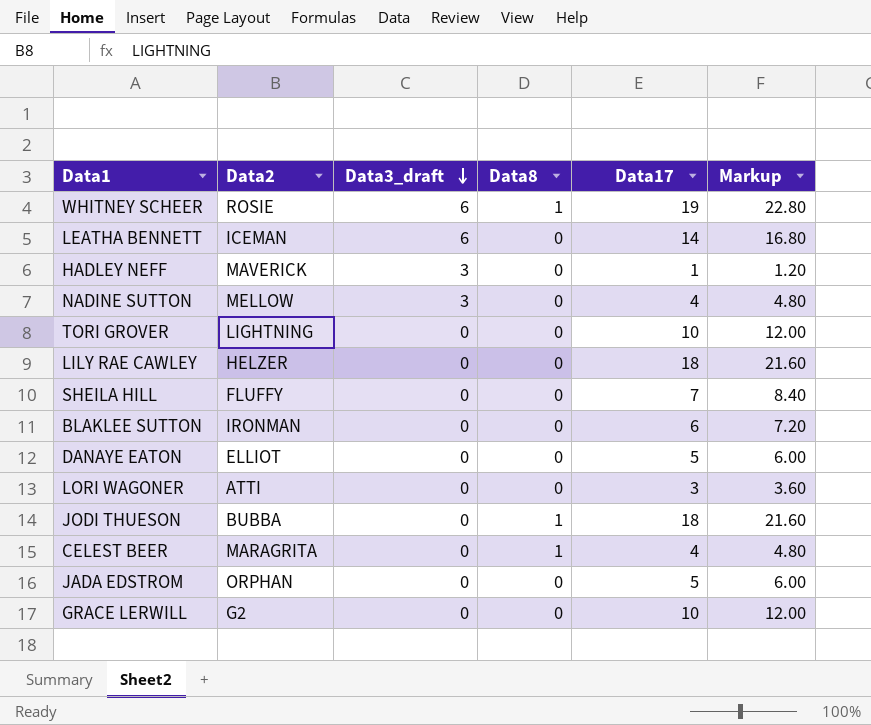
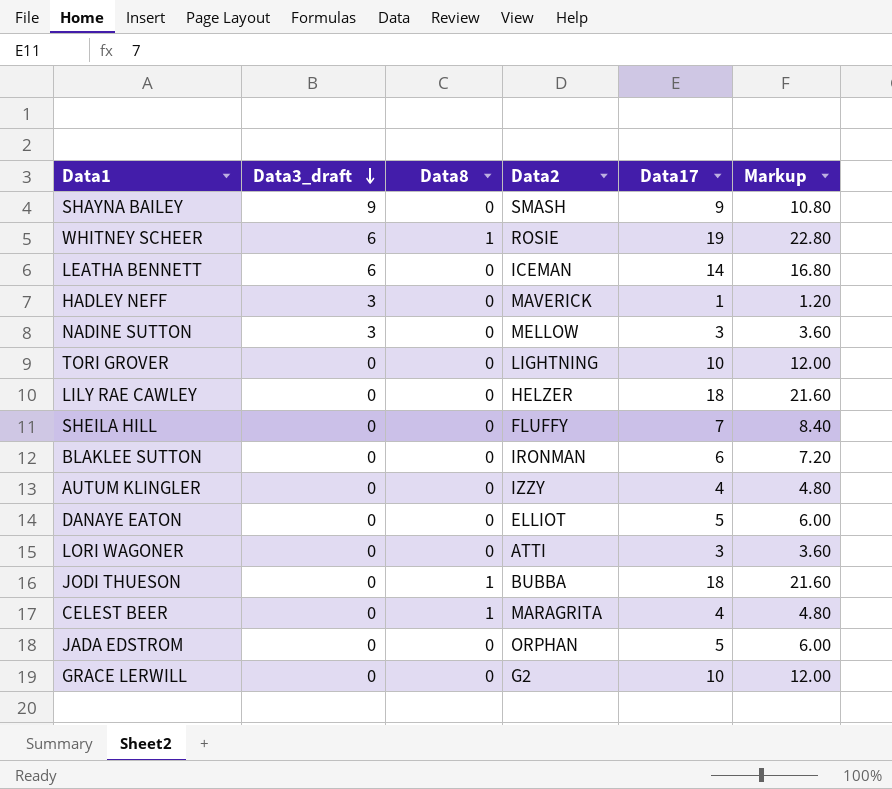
column Data2 | position: 2 -> 4
row SHAYNA BAILEY: none -> 9 | 0 | SMASH | 9 | 10.80
NADINE SUTTON | Data17: 4 -> 3
NADINE SUTTON | Markup: 4.80 -> 3.60
row AUTUM KLINGLER: none -> 0 | 0 | IZZY | 4 | 4.80

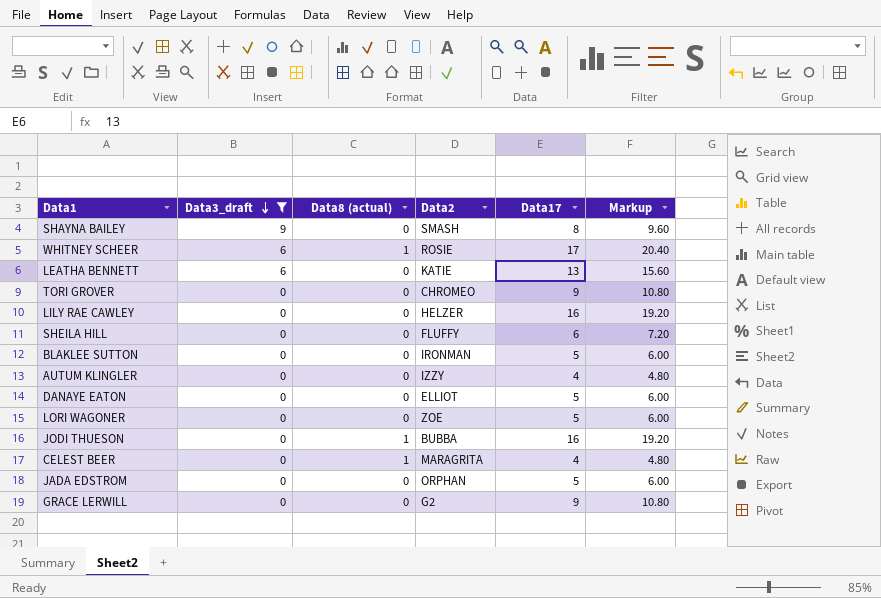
filter: none -> Data3_draft != 3
column name: Data8 -> Data8 (actual)
SHAYNA BAILEY | Data17: 9 -> 8
SHAYNA BAILEY | Markup: 10.80 -> 9.60
WHITNEY SCHEER | Data17: 19 -> 17
WHITNEY SCHEER | Markup: 22.80 -> 20.40
LEATHA BENNETT | Data2: ICEMAN -> KATIE
LEATHA BENNETT | Data17: 14 -> 13
LEATHA BENNETT | Markup: 16.80 -> 15.60
TORI GROVER | Data2: LIGHTNING -> CHROMEO
TORI GROVER | Data17: 10 -> 9
TORI GROVER | Markup: 12.00 -> 10.80
LILY RAE CAWLEY | Data17: 18 -> 16
LILY RAE CAWLEY | Markup: 21.60 -> 19.20
SHEILA HILL | Data17: 7 -> 6
SHEILA HILL | Markup: 8.40 -> 7.20
BLAKLEE SUTTON | Data17: 6 -> 5
BLAKLEE SUTTON | Markup: 7.20 -> 6.00
LORI WAGONER | Data2: ATTI -> ZOE
LORI WAGONER | Data17: 3 -> 5
LORI WAGONER | Markup: 3.60 -> 6.00
JODI THUESON | Data17: 18 -> 16
JODI THUESON | Markup: 21.60 -> 19.20
GRACE LERWILL | Data17: 10 -> 9
GRACE LERWILL | Markup: 12.00 -> 10.80

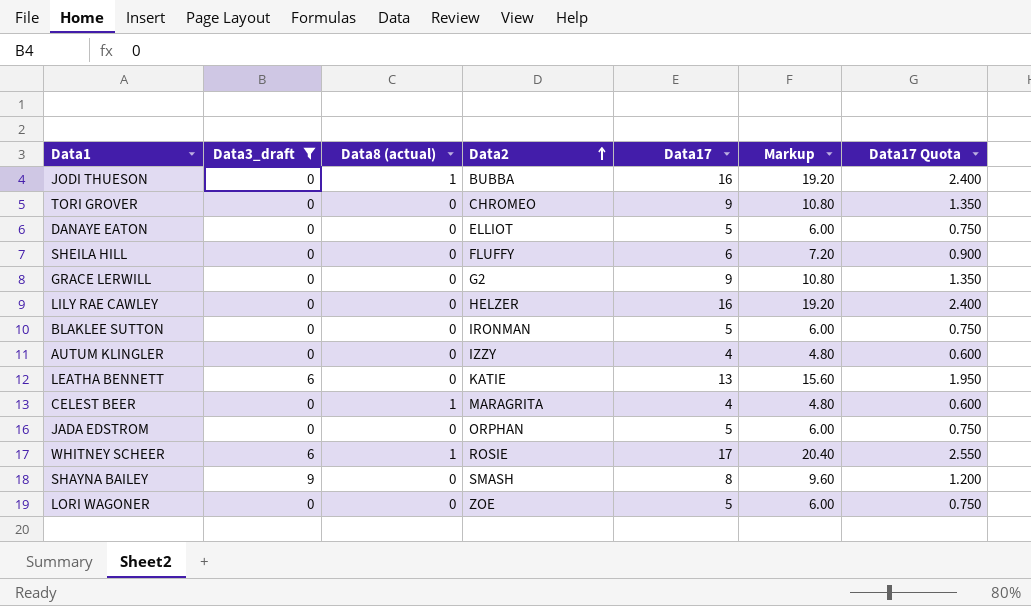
row order: Data3_draft descending -> Data2 ascending
column Data17 Quota | formula: none -> [Data17] * 0.15

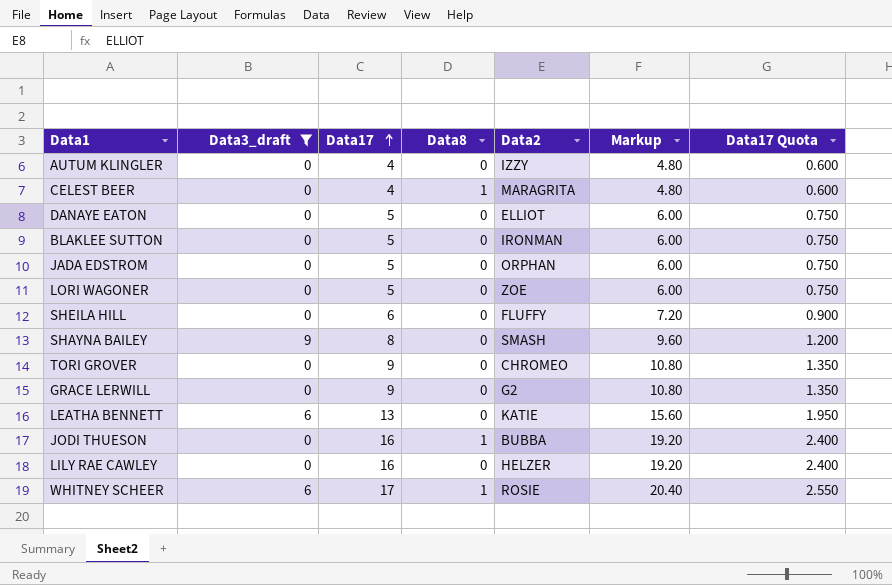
row order: Data2 ascending -> Data17 ascending
column Data17 | position: 5 -> 3
column name: Data8 (actual) -> Data8

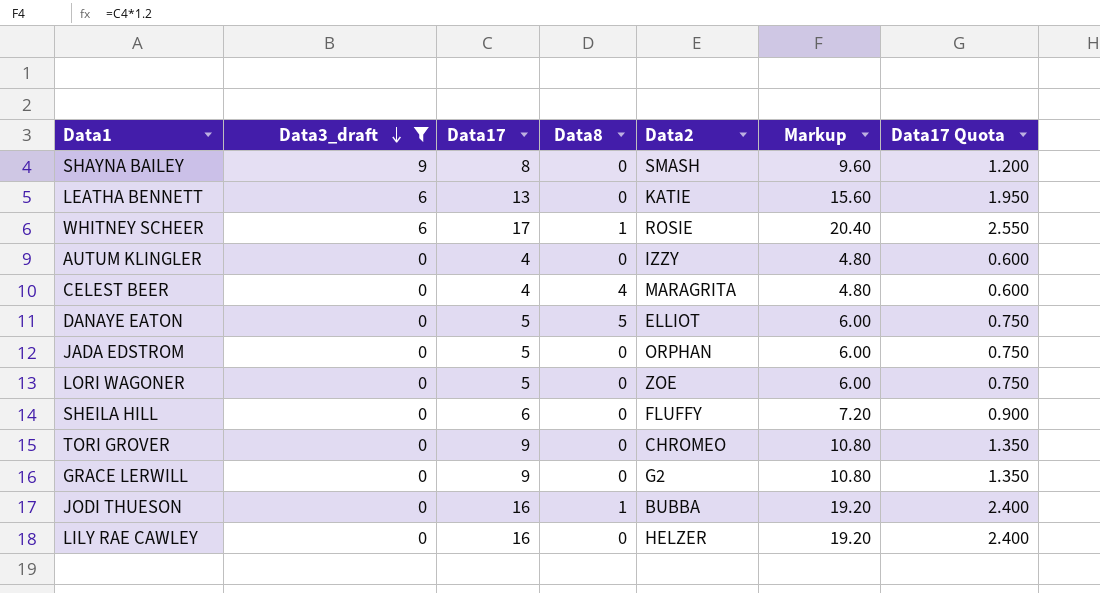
row order: Data17 ascending -> Data3_draft descending
row BLAKLEE SUTTON: 0 | 5 | 0 | IRONMAN | 6.00 | 0.750 -> none
CELEST BEER | Data8: 1 -> 4
DANAYE EATON | Data8: 0 -> 5

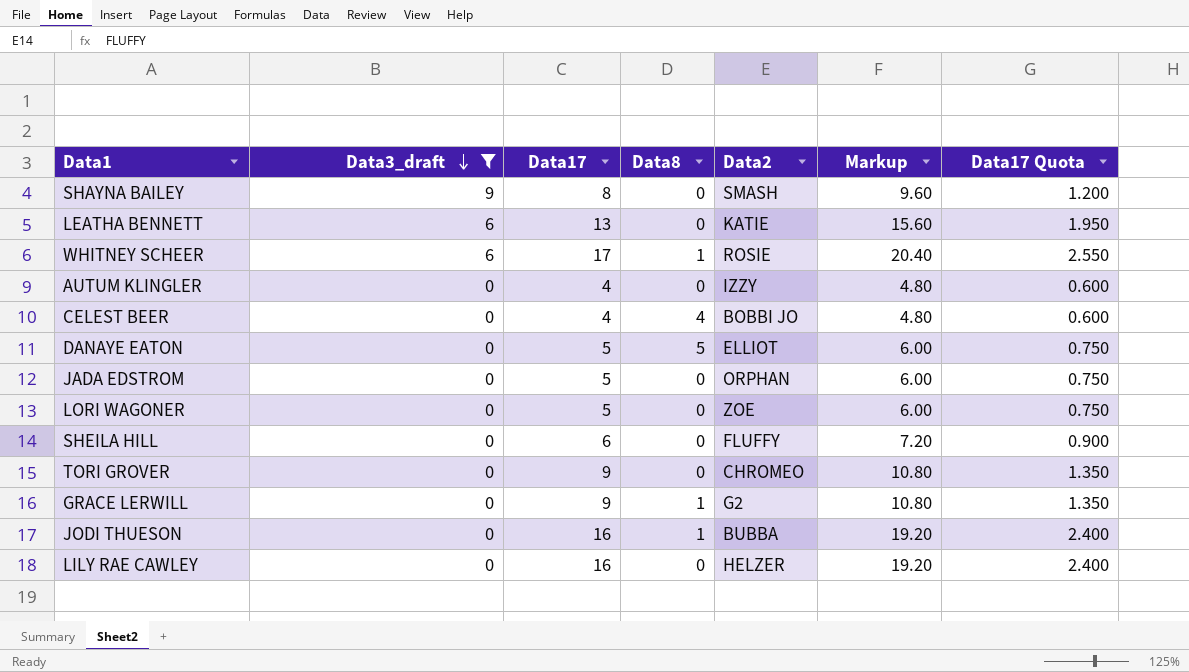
CELEST BEER | Data2: MARAGRITA -> BOBBI JO
GRACE LERWILL | Data8: 0 -> 1

